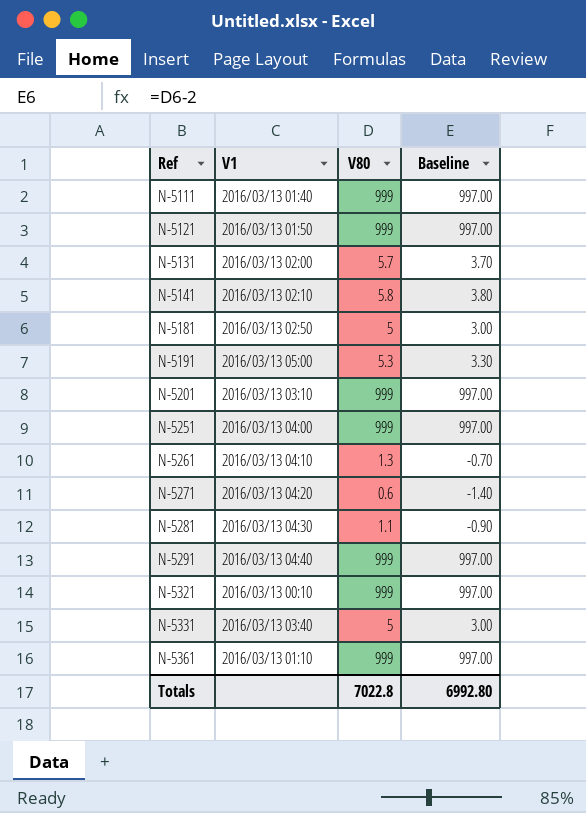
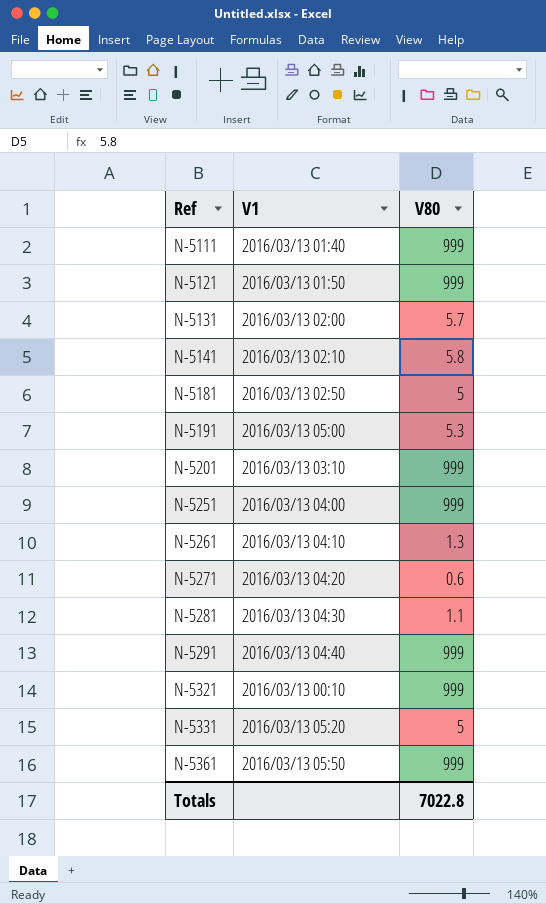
column Baseline | formula: [V80] - 2 -> none
N-5331 | V1: 2016/03/13 03:40 -> 2016/03/13 05:20
N-5361 | V1: 2016/03/13 01:10 -> 2016/03/13 05:50

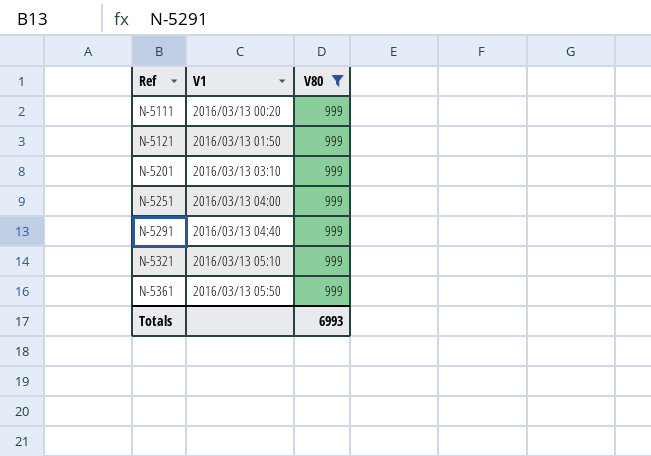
filter: none -> V80 = 999
N-5111 | V1: 2016/03/13 01:40 -> 2016/03/13 00:20
N-5321 | V1: 2016/03/13 00:10 -> 2016/03/13 05:10
Totals | V80: 7022.8 -> 6993

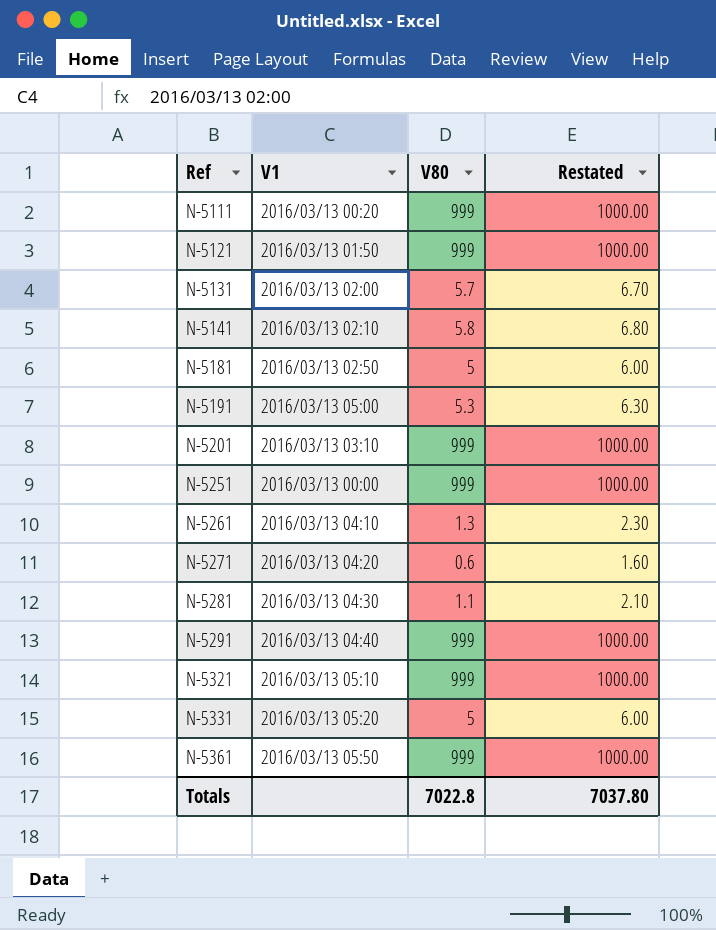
filter: V80 = 999 -> none
column Restated | formula: none -> [V80] + 1
N-5251 | V1: 2016/03/13 04:00 -> 2016/03/13 00:00
Totals | V80: 6993 -> 7022.8

